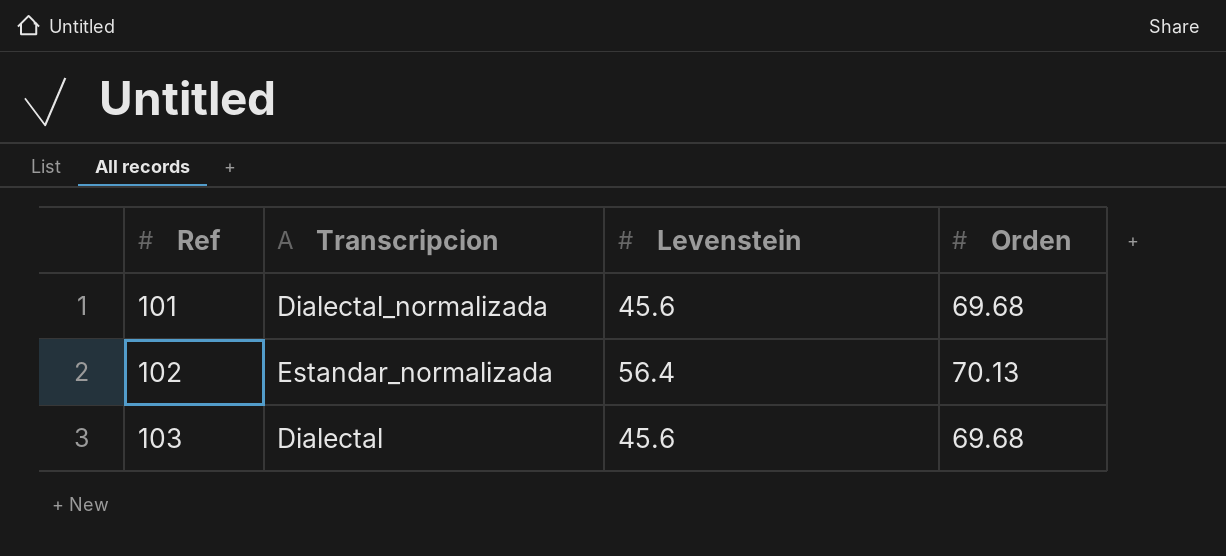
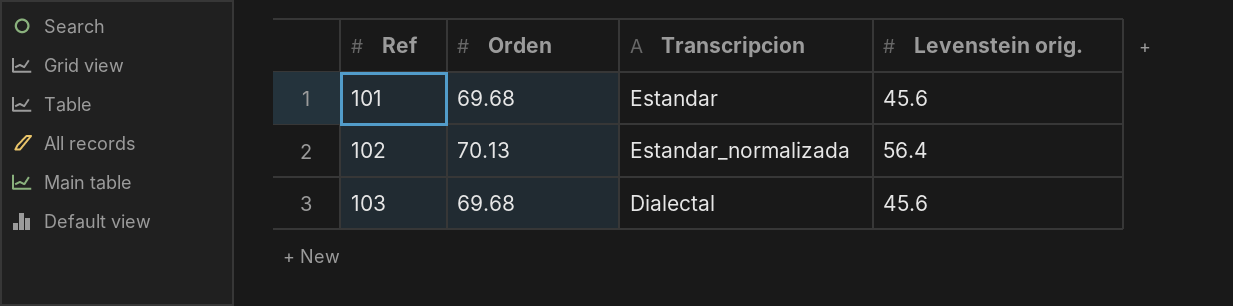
column Orden | position: 4 -> 2
column name: Levenstein -> Levenstein orig.
101 | Transcripcion: Dialectal_normalizada -> Estandar

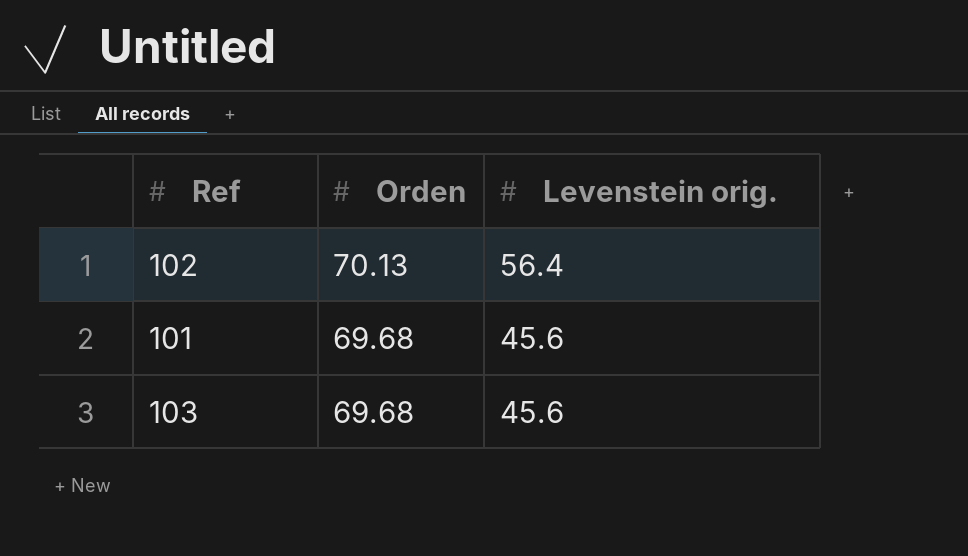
row order: Ref ascending -> Orden descending
column Transcripcion | position: 3 -> none

